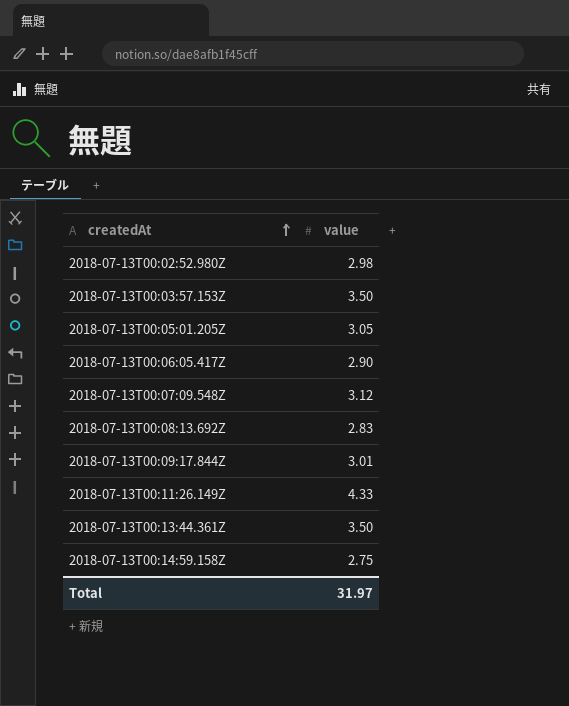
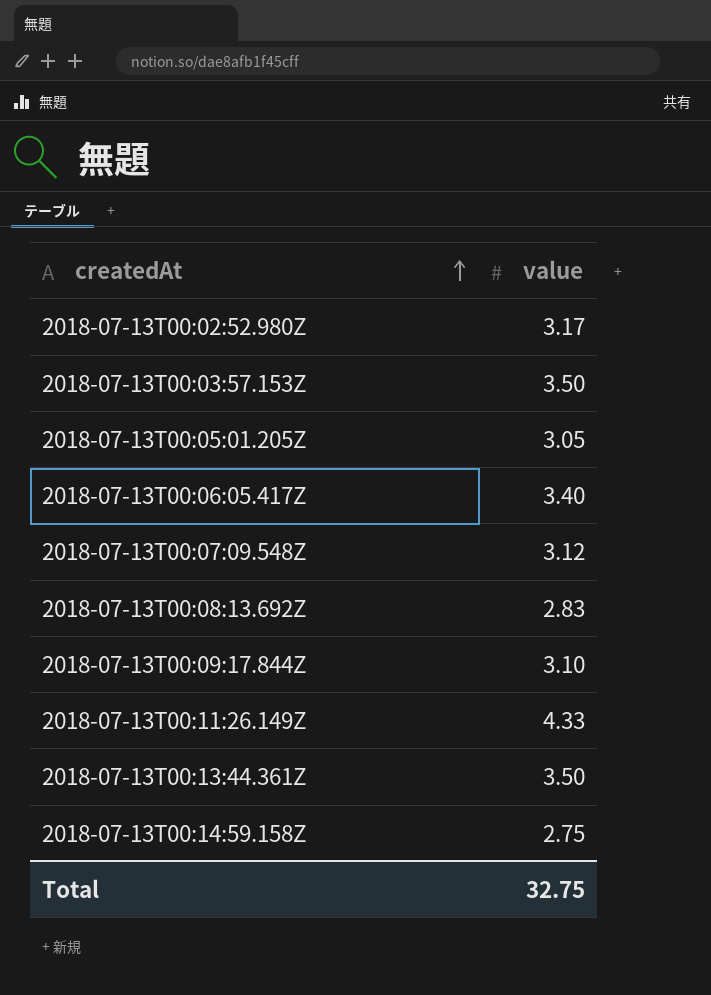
2018-07-13T00:02:52.980Z | value: 2.98 -> 3.17
2018-07-13T00:06:05.417Z | value: 2.90 -> 3.40
2018-07-13T00:09:17.844Z | value: 3.01 -> 3.10
Total | value: 31.97 -> 32.75

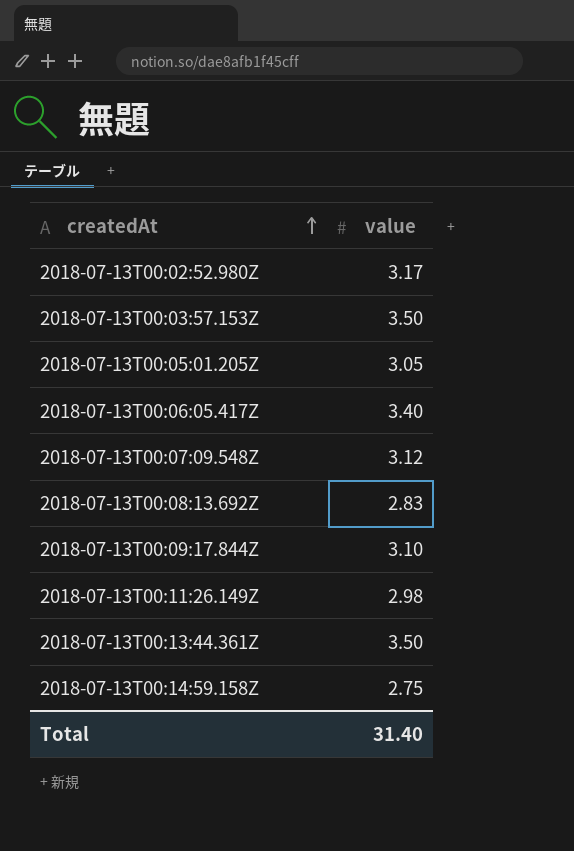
2018-07-13T00:11:26.149Z | value: 4.33 -> 2.98
Total | value: 32.75 -> 31.40

